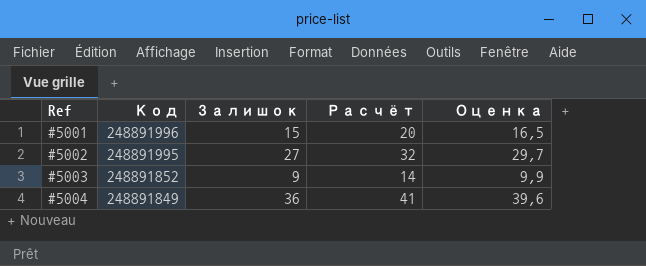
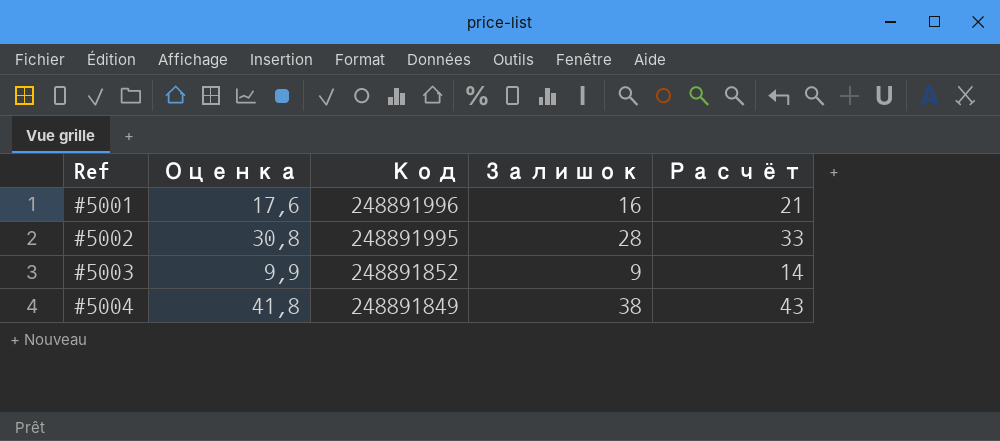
column Оценка | position: 5 -> 2
#5001 | Оценка: 16,5 -> 17,6
#5001 | Залишок: 15 -> 16
#5001 | Расчёт: 20 -> 21
#5002 | Оценка: 29,7 -> 30,8
#5002 | Залишок: 27 -> 28
#5002 | Расчёт: 32 -> 33
#5004 | Оценка: 39,6 -> 41,8
#5004 | Залишок: 36 -> 38
#5004 | Расчёт: 41 -> 43

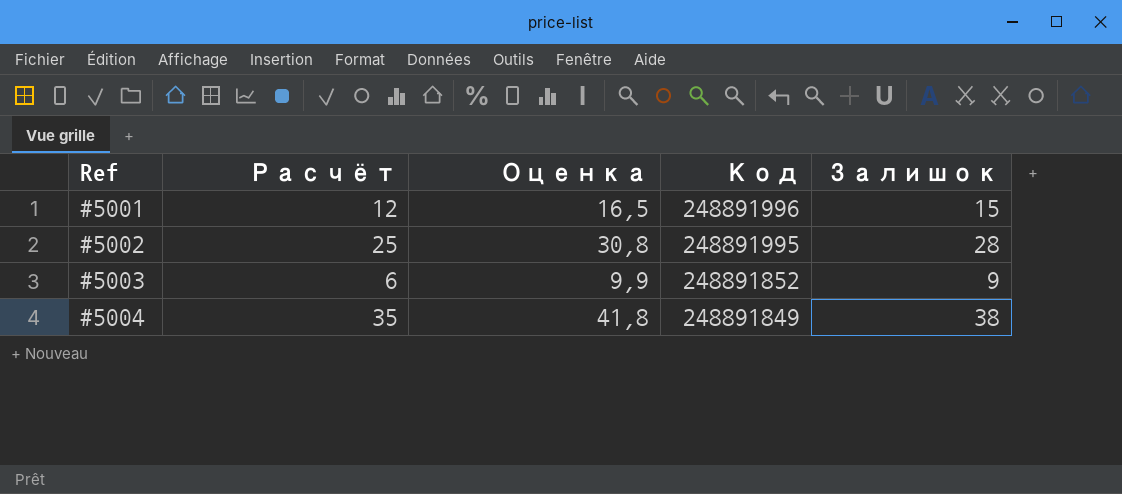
column Расчёт | formula: [Залишок] + 5 -> [Залишок] - 3
column Расчёт | position: 5 -> 2
#5001 | Оценка: 17,6 -> 16,5
#5001 | Залишок: 16 -> 15

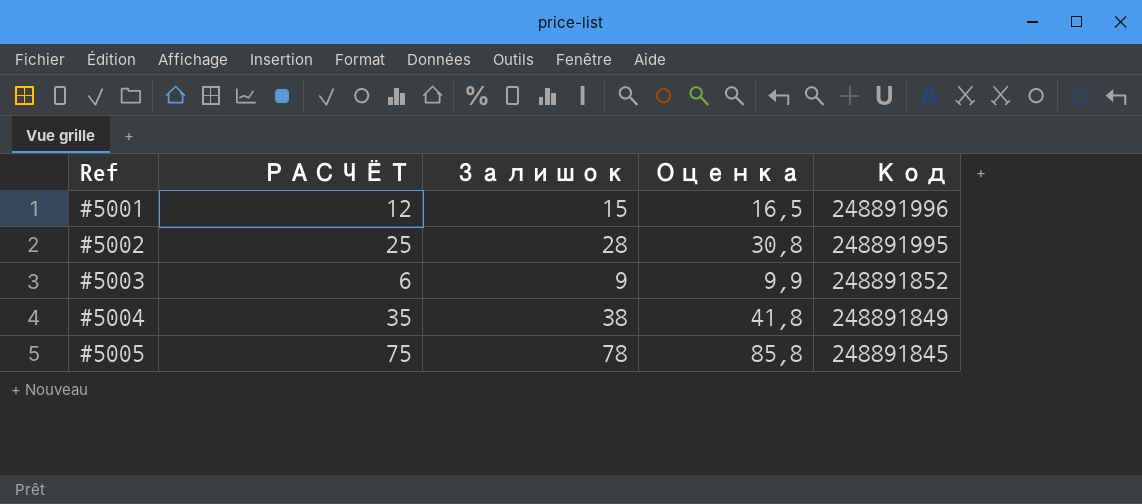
column name: Расчёт -> РАСЧЁТ
column Залишок | position: 5 -> 3
row #5005: none -> 75 | 78 | 85,8 | 248891845

